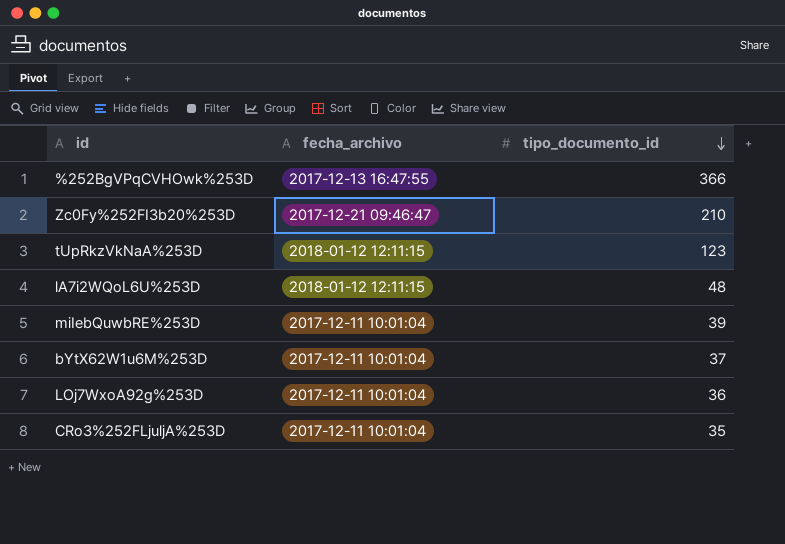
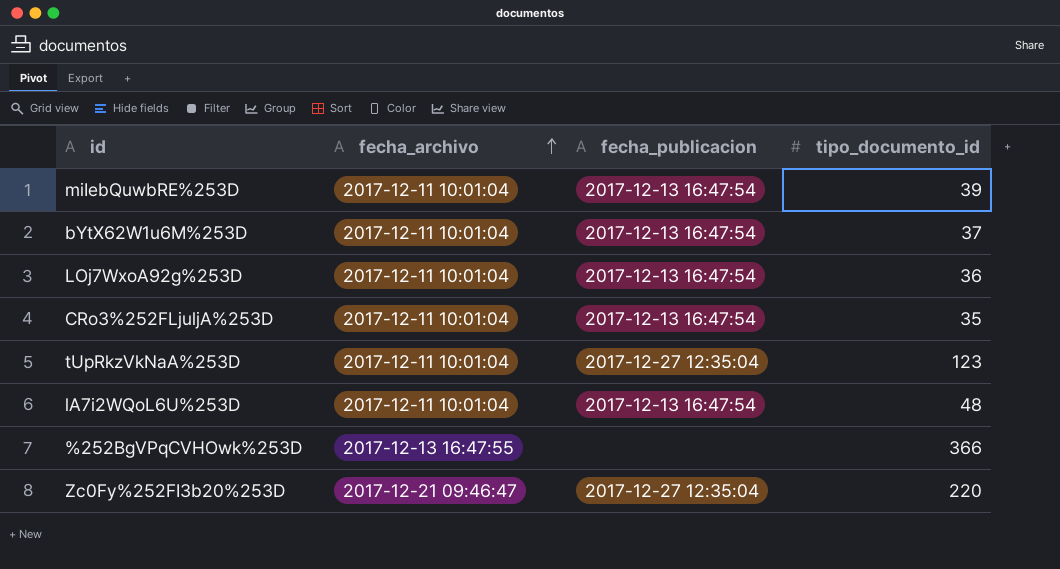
row order: tipo_documento_id descending -> fecha_archivo ascending
column fecha_publicacion | position: none -> 3
tUpRkzVkNaA%253D | fecha_archivo: 2018-01-12 12:11:15 -> 2017-12-11 10:01:04
lA7i2WQoL6U%253D | fecha_archivo: 2018-01-12 12:11:15 -> 2017-12-11 10:01:04
Zc0Fy%252FI3b20%253D | tipo_documento_id: 210 -> 220

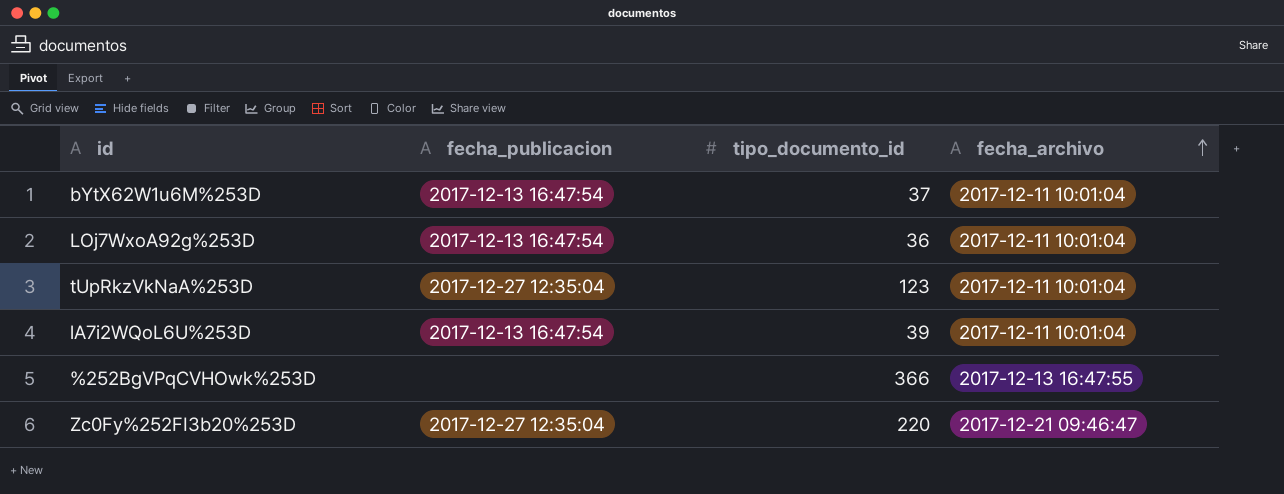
column fecha_archivo | position: 2 -> 4
row miIebQuwbRE%253D: 2017-12-11 10:01:04 | 2017-12-13 16:47:54 | 39 -> none
row CRo3%252FLjuljA%253D: 2017-12-11 10:01:04 | 2017-12-13 16:47:54 | 35 -> none
lA7i2WQoL6U%253D | tipo_documento_id: 48 -> 39

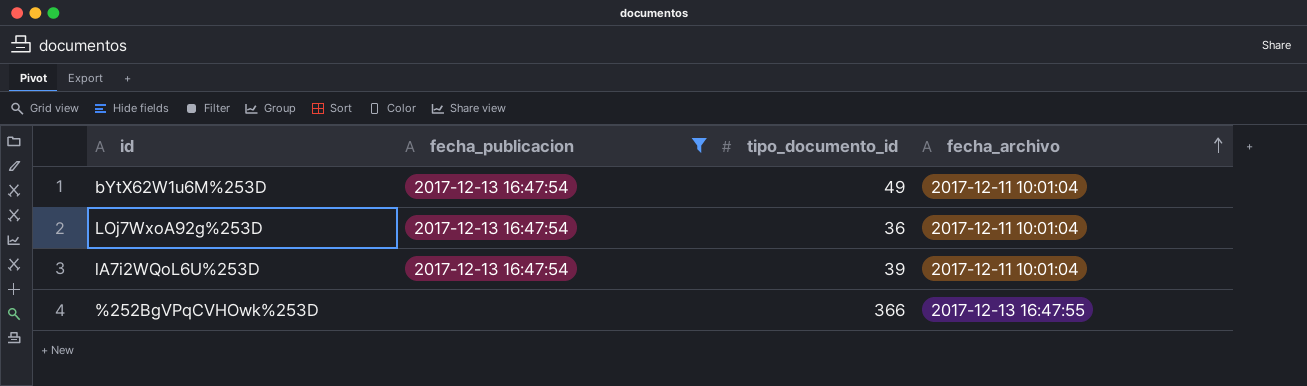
filter: none -> fecha_publicacion != 2017-12-27 12:35:04
bYtX62W1u6M%253D | tipo_documento_id: 37 -> 49

